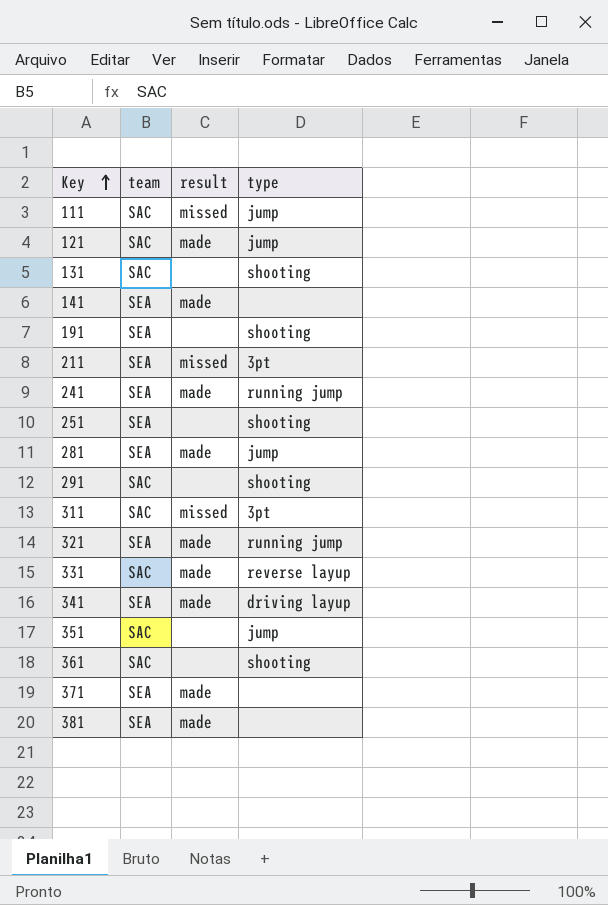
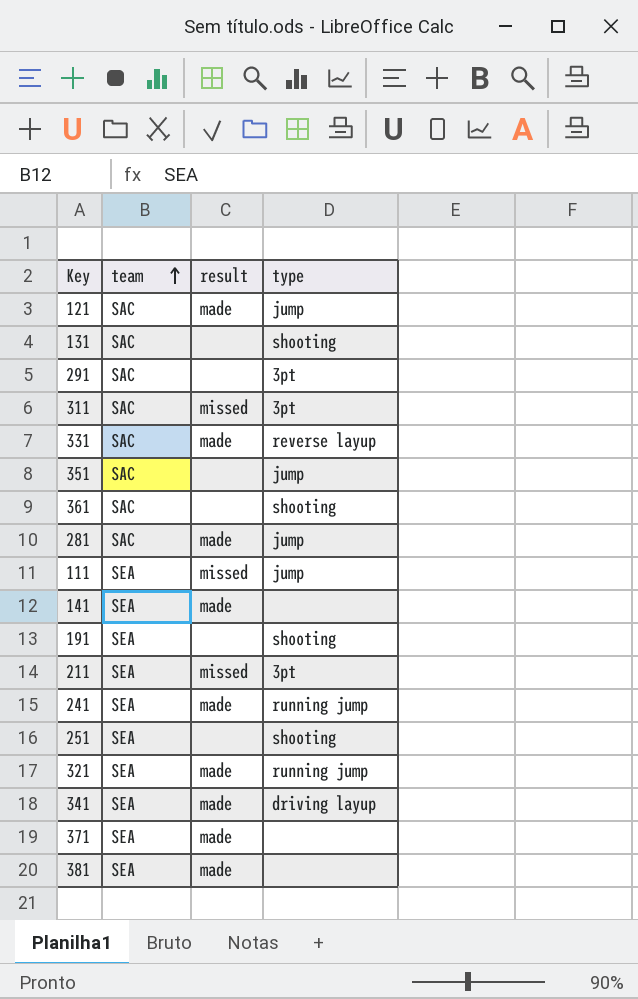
row order: Key ascending -> team ascending
291 | type: shooting -> 3pt
281 | team: SEA -> SAC
111 | team: SAC -> SEA

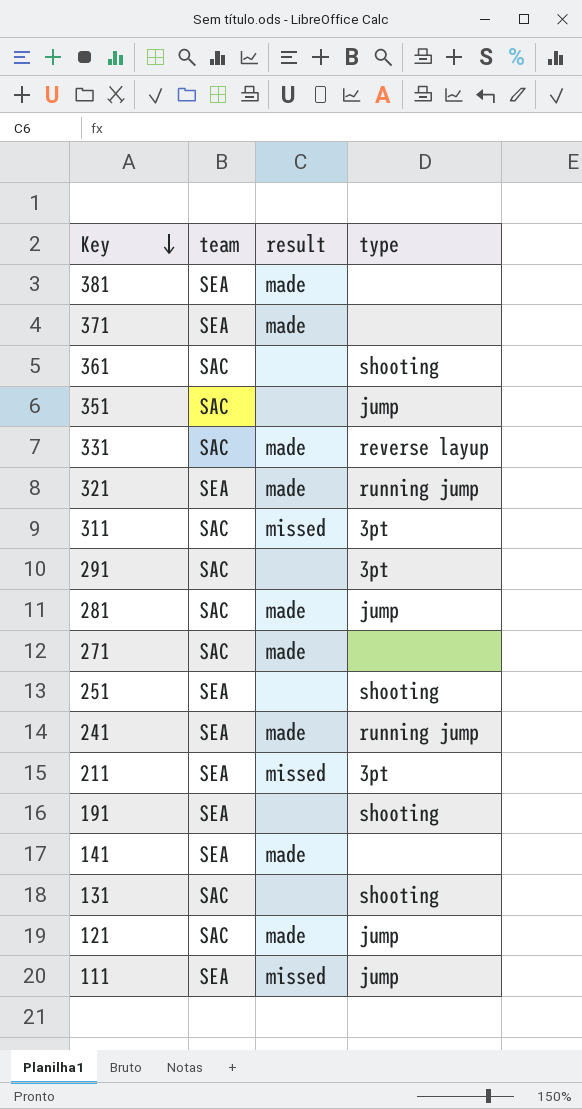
row order: team ascending -> Key descending
row 341: SEA | made | driving layup -> none
row 271: none -> SAC | made | none

